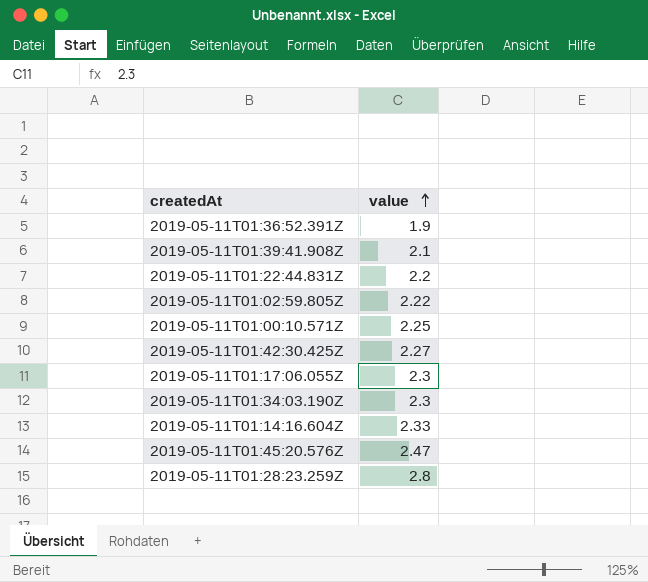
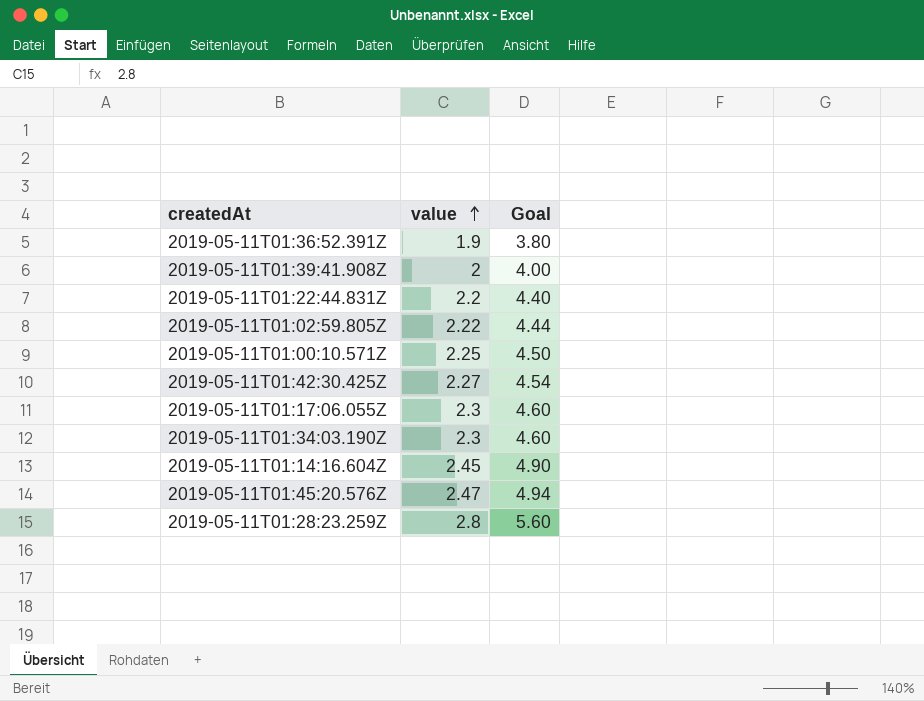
column Goal | formula: none -> [value] * 2
2019-05-11T01:39:41.908Z | value: 2.1 -> 2
2019-05-11T01:14:16.604Z | value: 2.33 -> 2.45

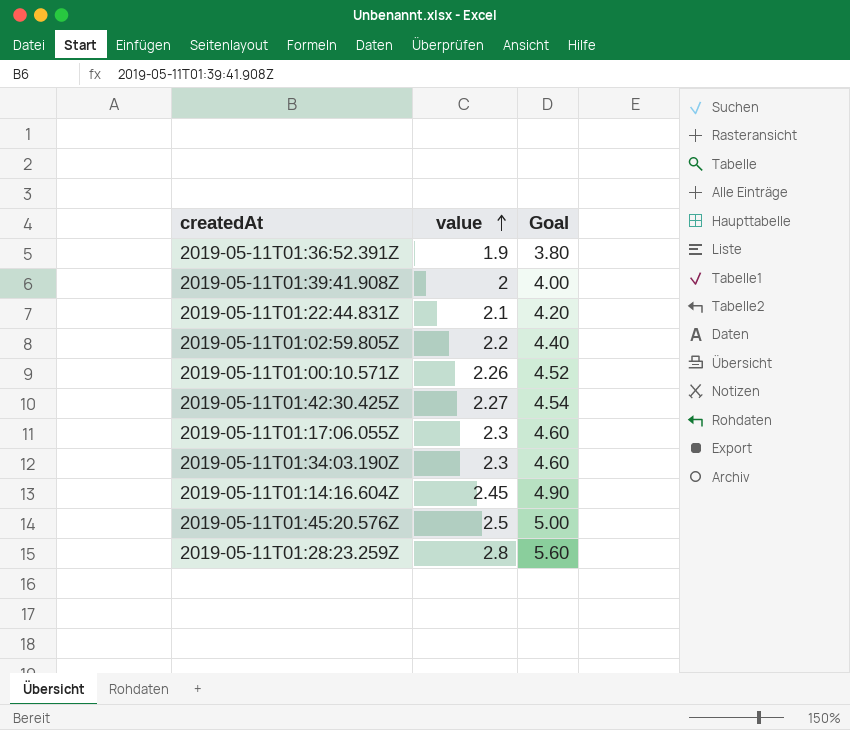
2019-05-11T01:22:44.831Z | value: 2.2 -> 2.1
2019-05-11T01:22:44.831Z | Goal: 4.40 -> 4.20
2019-05-11T01:02:59.805Z | value: 2.22 -> 2.2
2019-05-11T01:02:59.805Z | Goal: 4.44 -> 4.40
2019-05-11T01:00:10.571Z | value: 2.25 -> 2.26
2019-05-11T01:00:10.571Z | Goal: 4.50 -> 4.52
2019-05-11T01:45:20.576Z | value: 2.47 -> 2.5
2019-05-11T01:45:20.576Z | Goal: 4.94 -> 5.00

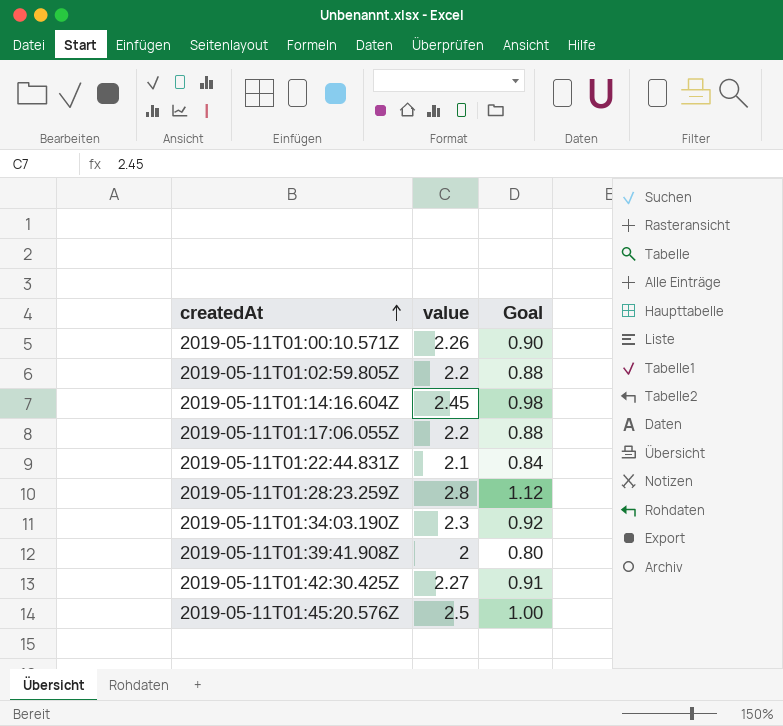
row order: value ascending -> createdAt ascending
column Goal | formula: [value] * 2 -> [value] * 0.4
row 2019-05-11T01:36:52.391Z: 1.9 | 3.80 -> none
2019-05-11T01:17:06.055Z | value: 2.3 -> 2.2

